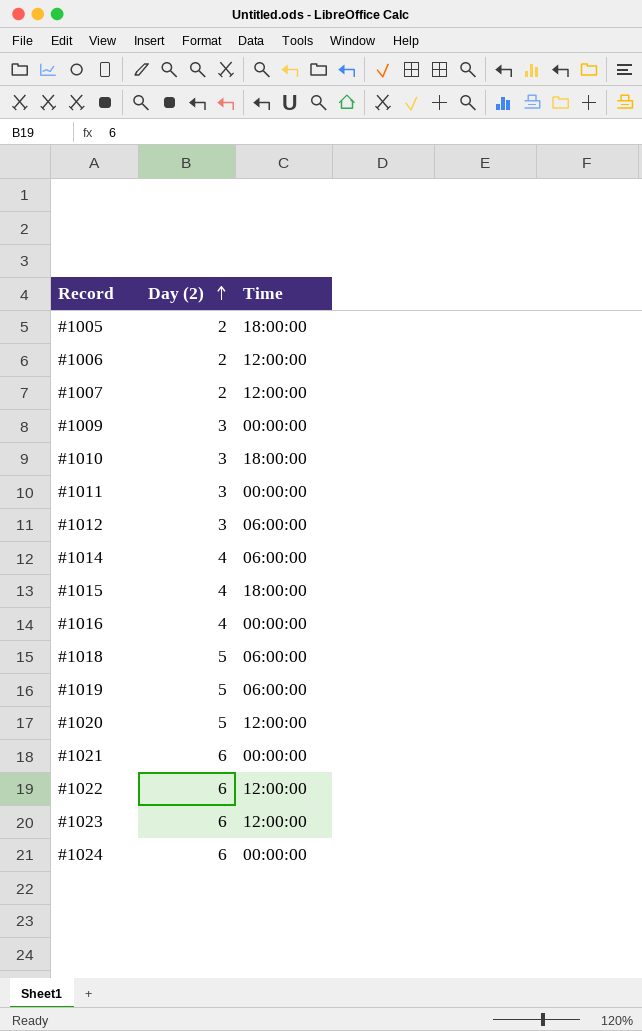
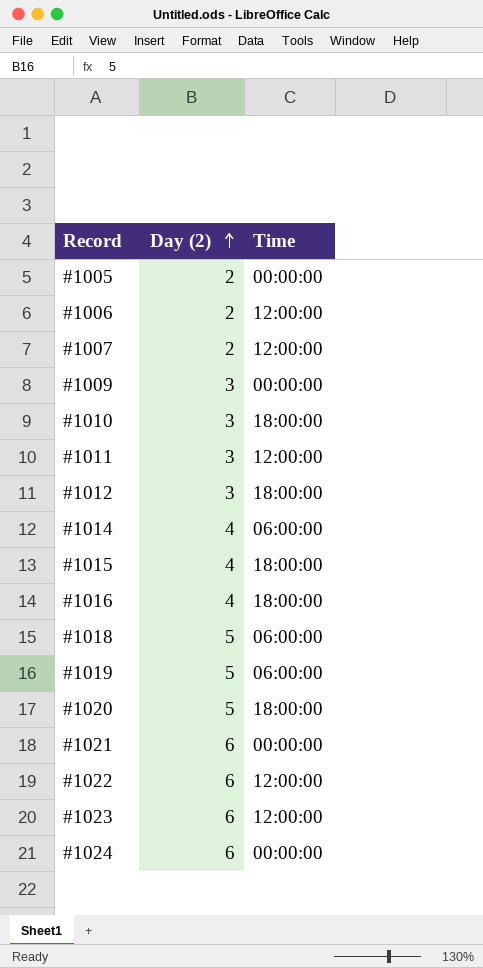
#1005 | Time: 18:00:00 -> 00:00:00
#1011 | Time: 00:00:00 -> 12:00:00
#1012 | Time: 06:00:00 -> 18:00:00
#1016 | Time: 00:00:00 -> 18:00:00
#1020 | Time: 12:00:00 -> 18:00:00

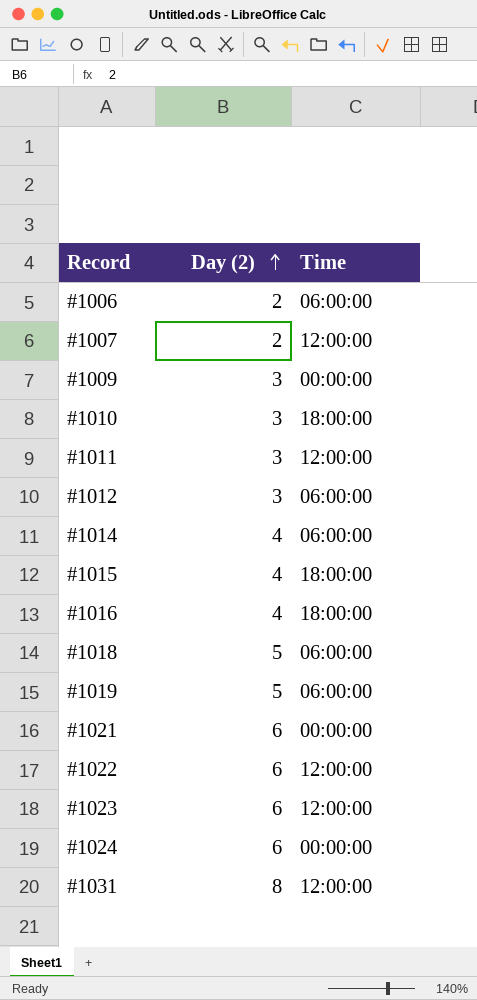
row #1005: 2 | 00:00:00 -> none
row #1020: 5 | 18:00:00 -> none
#1006 | Time: 12:00:00 -> 06:00:00
#1012 | Time: 18:00:00 -> 06:00:00
row #1031: none -> 8 | 12:00:00

